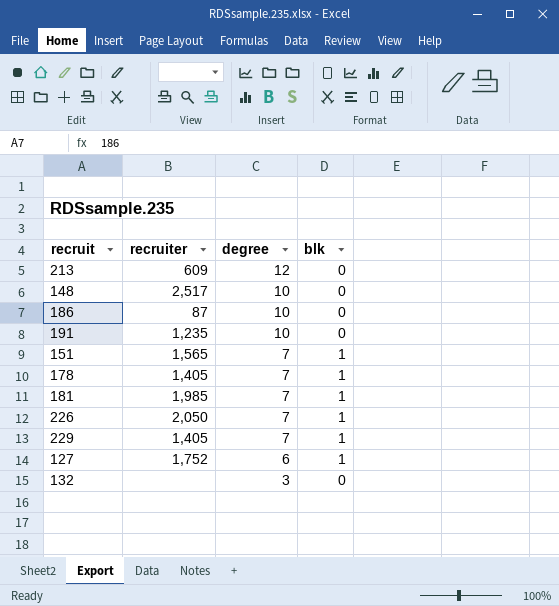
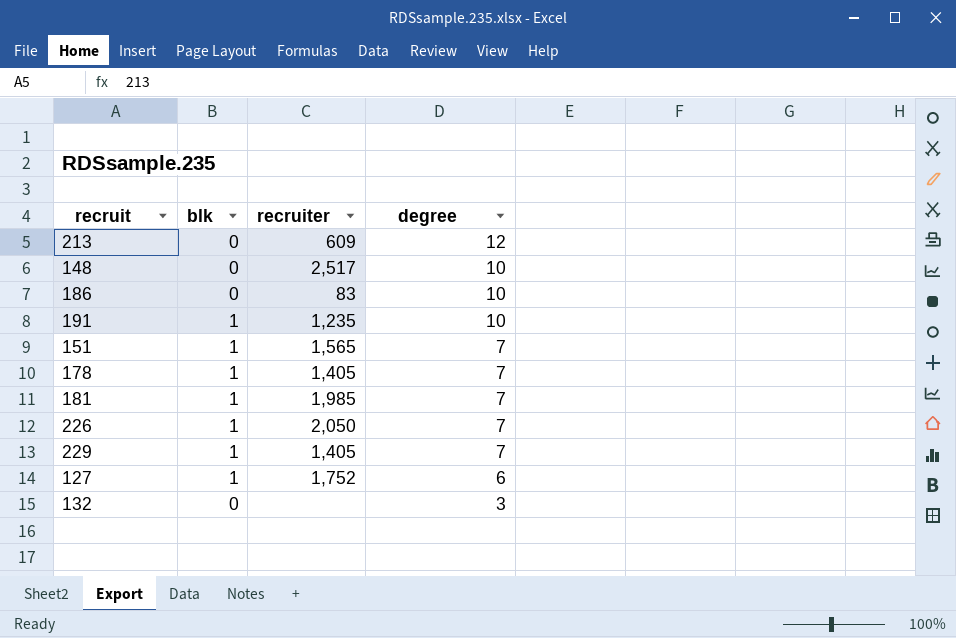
column blk | position: 4 -> 2
186 | recruiter: 87 -> 83
191 | blk: 0 -> 1

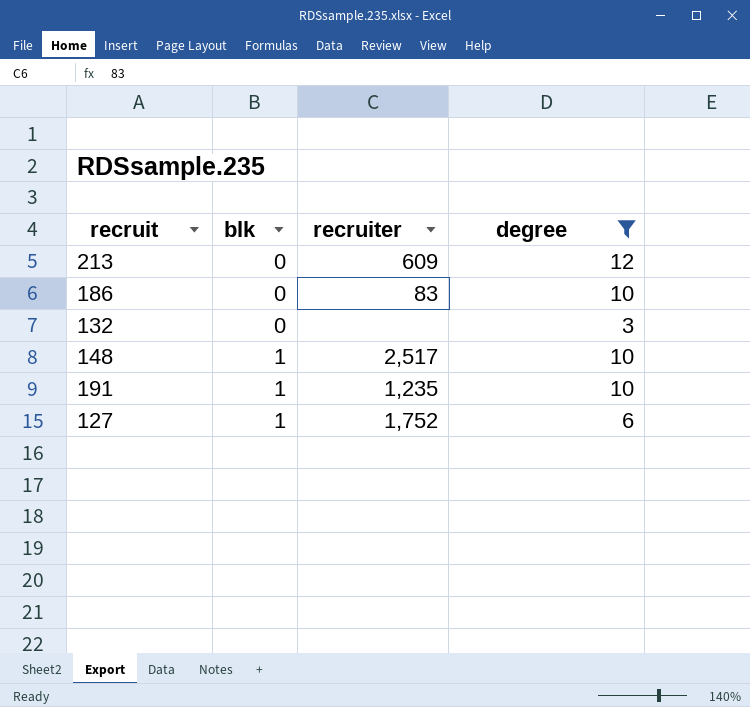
filter: none -> degree != 7
row order: degree descending -> blk ascending
148 | blk: 0 -> 1

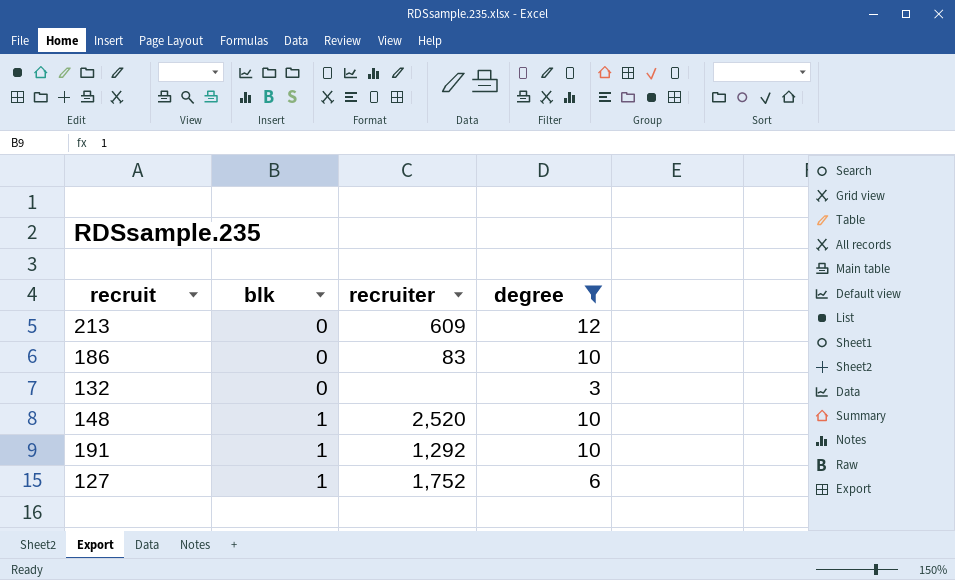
148 | recruiter: 2,517 -> 2,520
191 | recruiter: 1,235 -> 1,292

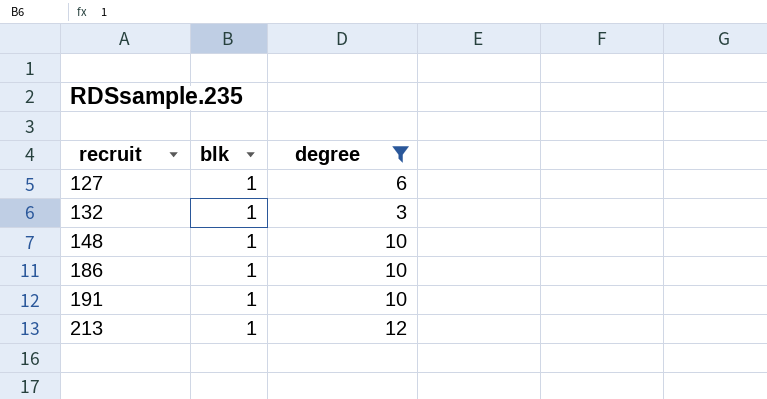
row order: blk ascending -> recruit ascending
column recruiter | position: 3 -> none
132 | blk: 0 -> 1
186 | blk: 0 -> 1
213 | blk: 0 -> 1

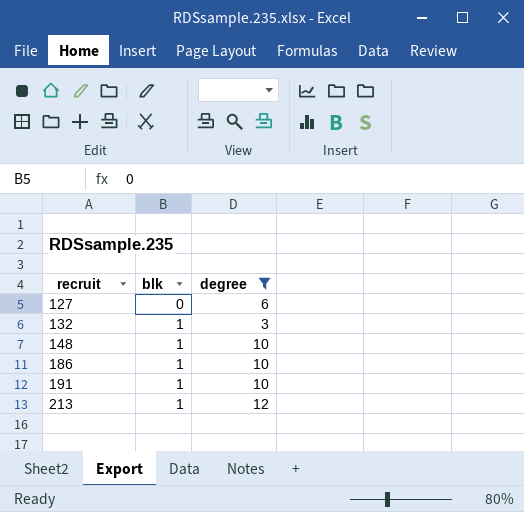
127 | blk: 1 -> 0

